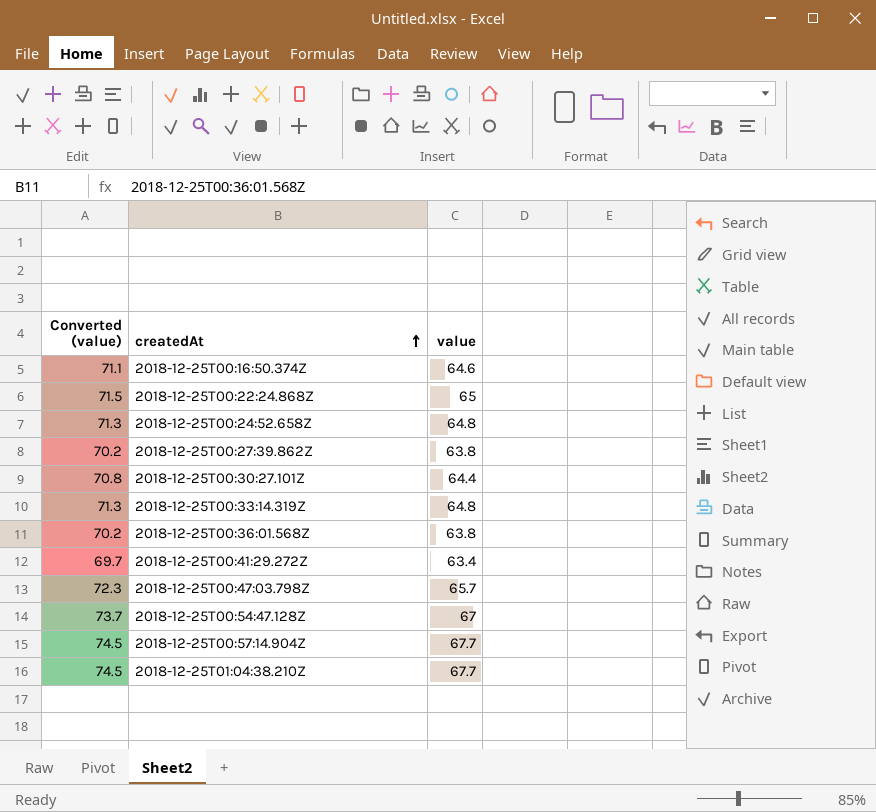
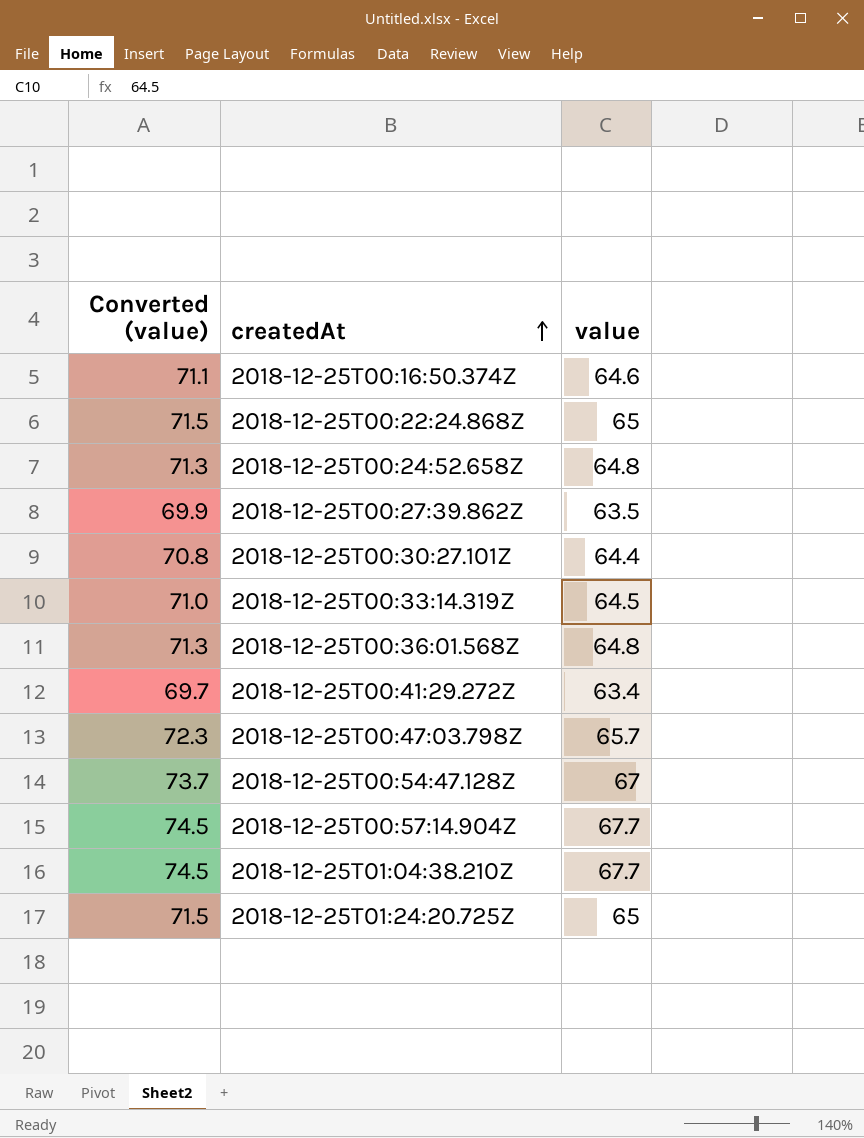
2018-12-25T00:27:39.862Z | Converted (value): 70.2 -> 69.9
2018-12-25T00:27:39.862Z | value: 63.8 -> 63.5
2018-12-25T00:33:14.319Z | Converted (value): 71.3 -> 71.0
2018-12-25T00:33:14.319Z | value: 64.8 -> 64.5
2018-12-25T00:36:01.568Z | Converted (value): 70.2 -> 71.3
2018-12-25T00:36:01.568Z | value: 63.8 -> 64.8
row 2018-12-25T01:24:20.725Z: none -> 71.5 | 65

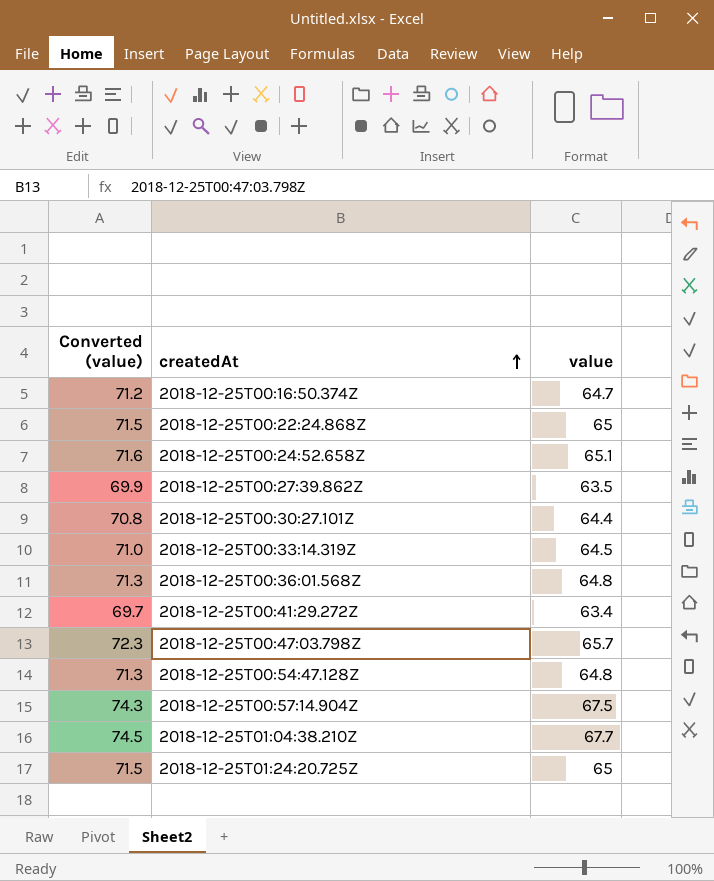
2018-12-25T00:16:50.374Z | Converted (value): 71.1 -> 71.2
2018-12-25T00:16:50.374Z | value: 64.6 -> 64.7
2018-12-25T00:24:52.658Z | Converted (value): 71.3 -> 71.6
2018-12-25T00:24:52.658Z | value: 64.8 -> 65.1
2018-12-25T00:54:47.128Z | Converted (value): 73.7 -> 71.3
2018-12-25T00:54:47.128Z | value: 67 -> 64.8
2018-12-25T00:57:14.904Z | Converted (value): 74.5 -> 74.3
2018-12-25T00:57:14.904Z | value: 67.7 -> 67.5

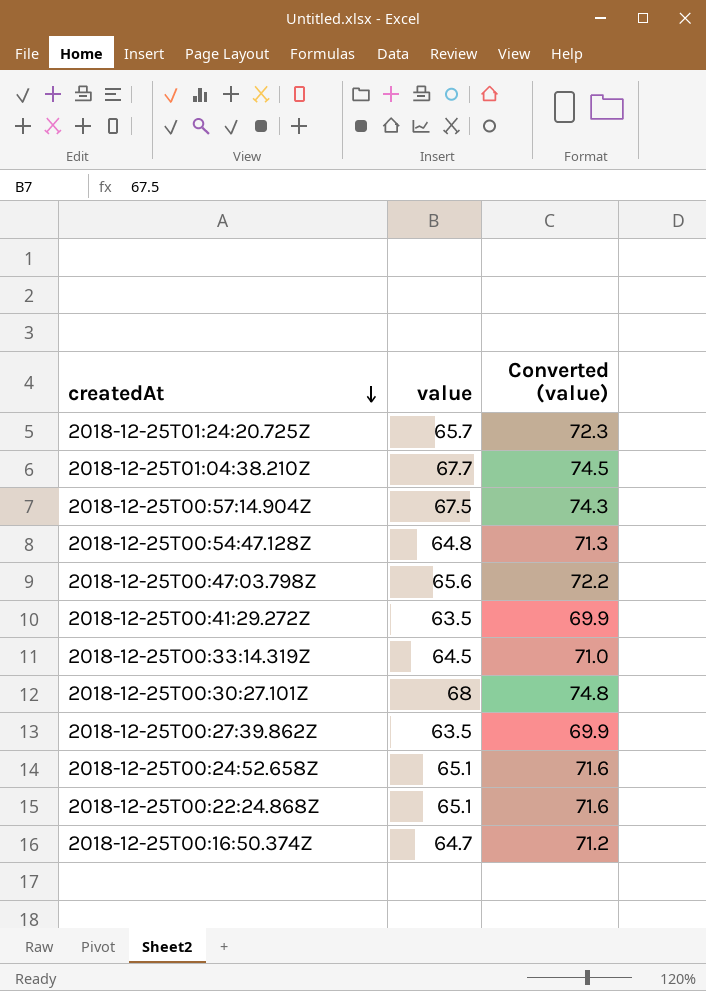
row order: createdAt ascending -> createdAt descending
column Converted (value) | position: 1 -> 3
row 2018-12-25T00:36:01.568Z: 71.3 | 64.8 -> none
2018-12-25T01:24:20.725Z | value: 65 -> 65.7
2018-12-25T01:24:20.725Z | Converted (value): 71.5 -> 72.3
2018-12-25T00:47:03.798Z | value: 65.7 -> 65.6
2018-12-25T00:47:03.798Z | Converted (value): 72.3 -> 72.2
2018-12-25T00:41:29.272Z | value: 63.4 -> 63.5
2018-12-25T00:41:29.272Z | Converted (value): 69.7 -> 69.9
2018-12-25T00:30:27.101Z | value: 64.4 -> 68
2018-12-25T00:30:27.101Z | Converted (value): 70.8 -> 74.8
2018-12-25T00:22:24.868Z | value: 65 -> 65.1
2018-12-25T00:22:24.868Z | Converted (value): 71.5 -> 71.6

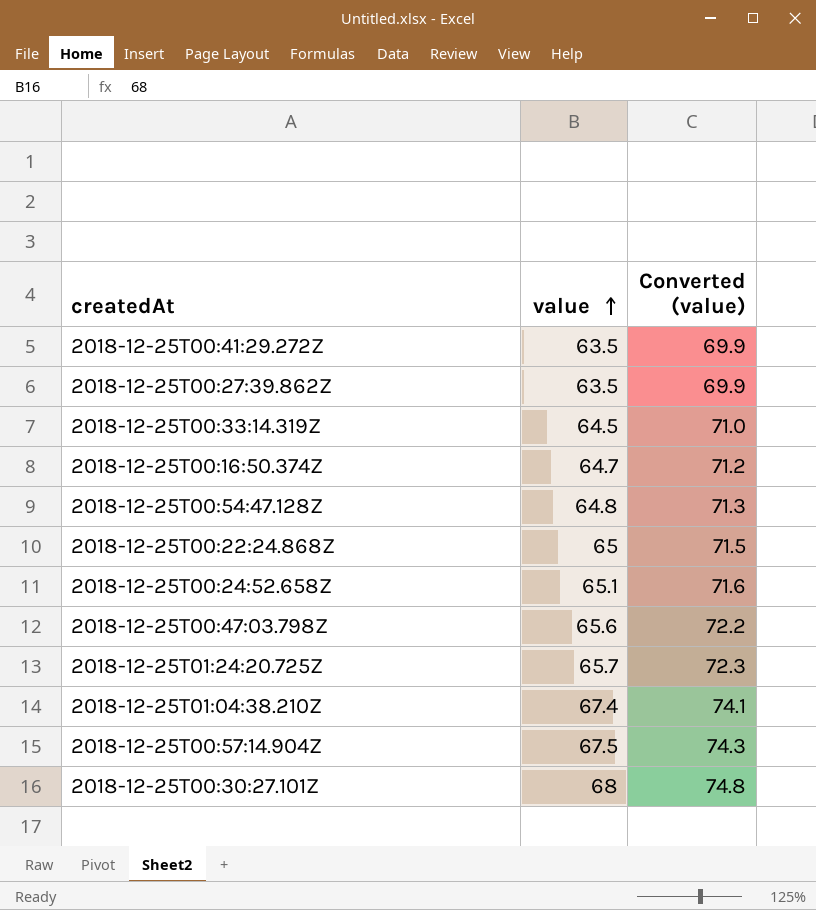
row order: createdAt descending -> value ascending
2018-12-25T00:22:24.868Z | value: 65.1 -> 65
2018-12-25T00:22:24.868Z | Converted (value): 71.6 -> 71.5
2018-12-25T01:04:38.210Z | value: 67.7 -> 67.4
2018-12-25T01:04:38.210Z | Converted (value): 74.5 -> 74.1

